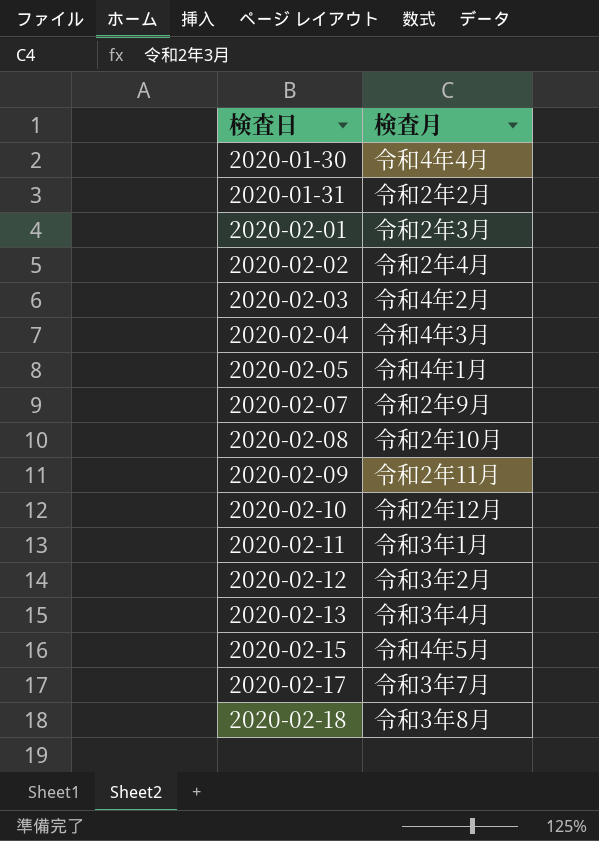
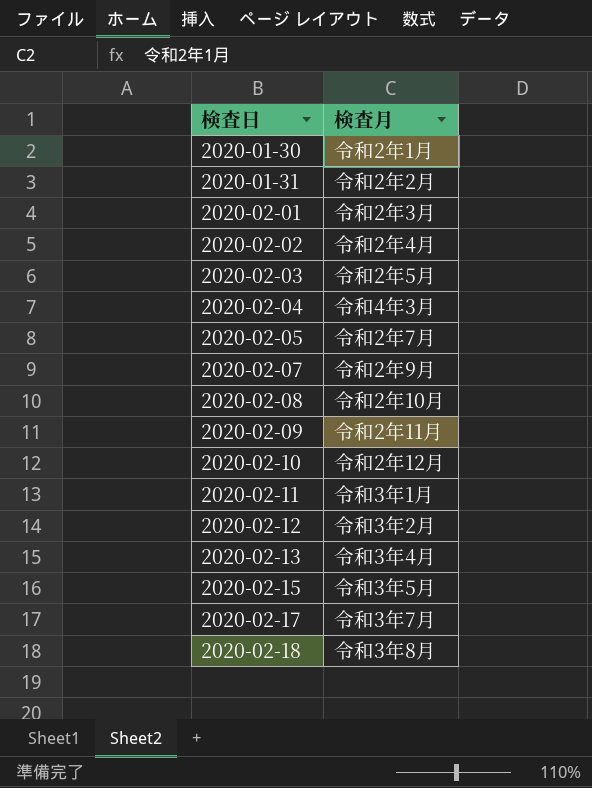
2020-01-30 | 検査月: 令和4年4月 -> 令和2年1月
2020-02-03 | 検査月: 令和4年2月 -> 令和2年5月
2020-02-05 | 検査月: 令和4年1月 -> 令和2年7月
2020-02-15 | 検査月: 令和4年5月 -> 令和3年5月

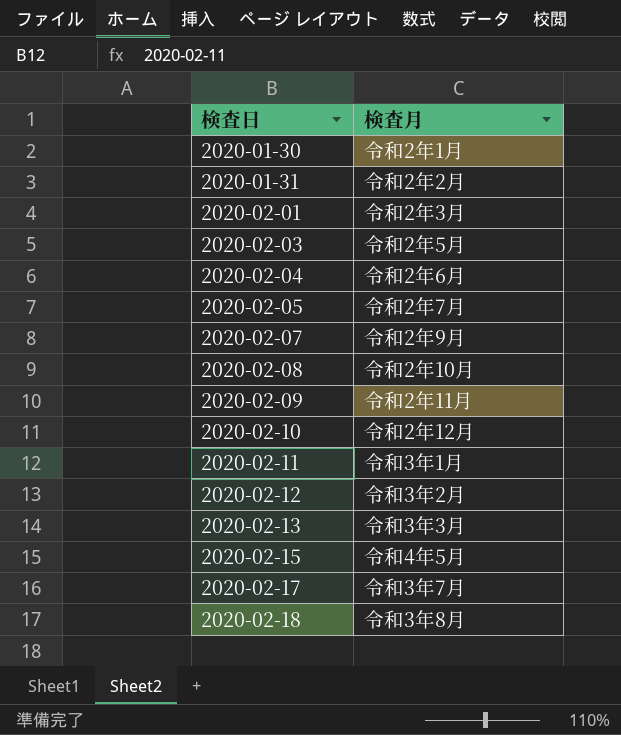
row 2020-02-02: 令和2年4月 -> none
2020-02-04 | 検査月: 令和4年3月 -> 令和2年6月
2020-02-13 | 検査月: 令和3年4月 -> 令和3年3月
2020-02-15 | 検査月: 令和3年5月 -> 令和4年5月

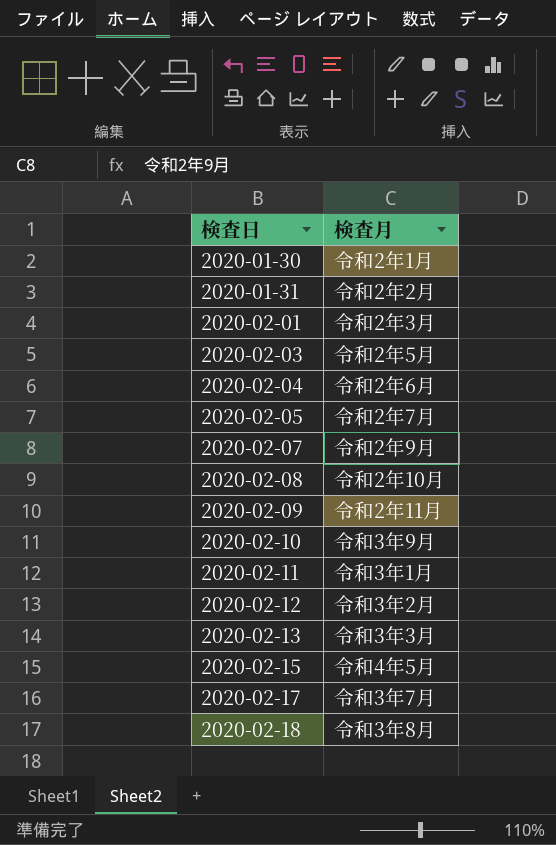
2020-02-10 | 検査月: 令和2年12月 -> 令和3年9月

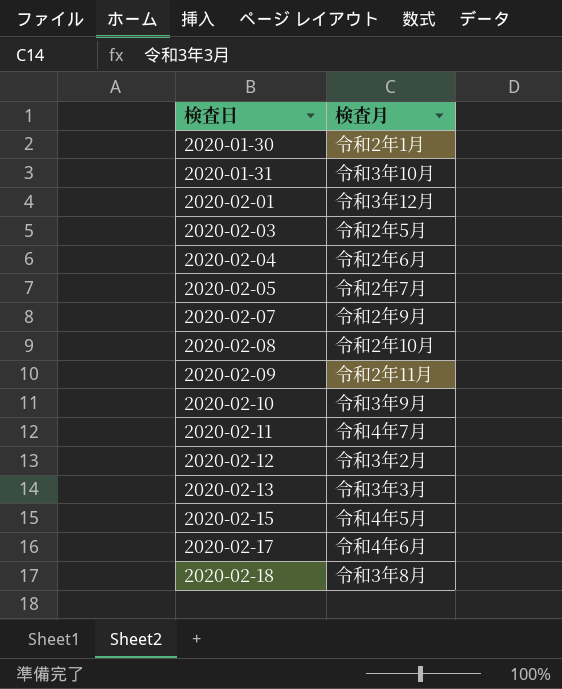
2020-01-31 | 検査月: 令和2年2月 -> 令和3年10月
2020-02-01 | 検査月: 令和2年3月 -> 令和3年12月
2020-02-11 | 検査月: 令和3年1月 -> 令和4年7月
2020-02-17 | 検査月: 令和3年7月 -> 令和4年6月

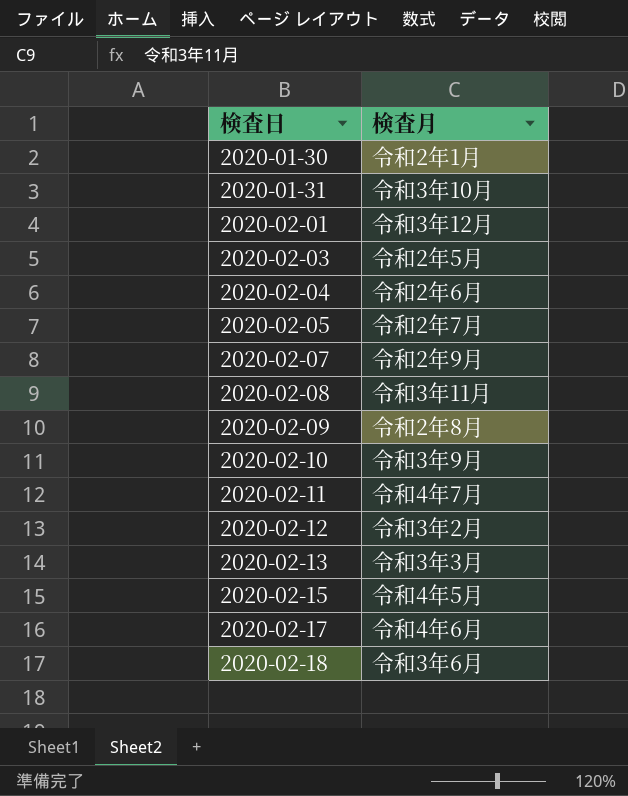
2020-02-08 | 検査月: 令和2年10月 -> 令和3年11月
2020-02-09 | 検査月: 令和2年11月 -> 令和2年8月
2020-02-18 | 検査月: 令和3年8月 -> 令和3年6月

